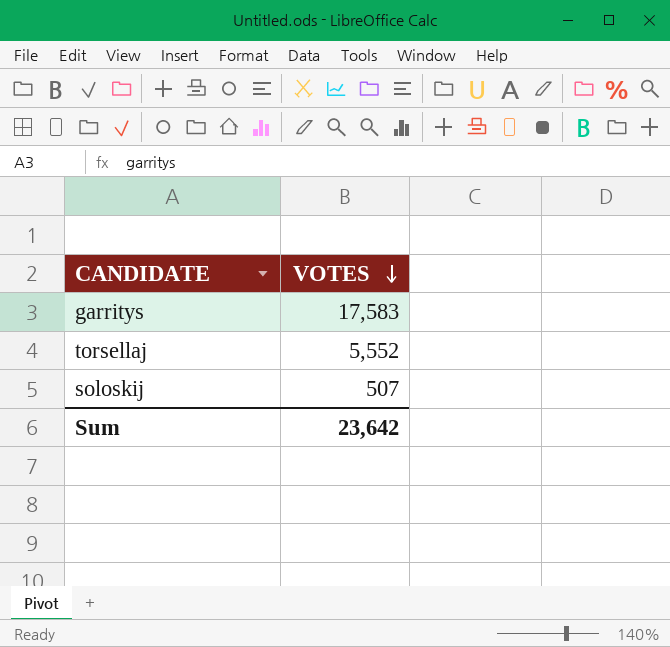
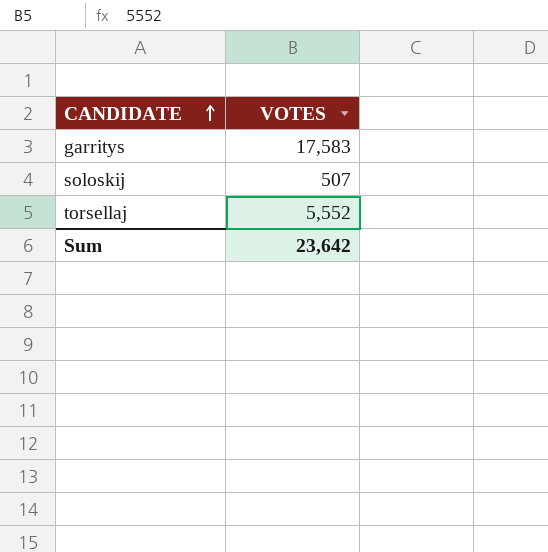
row order: VOTES descending -> CANDIDATE ascending

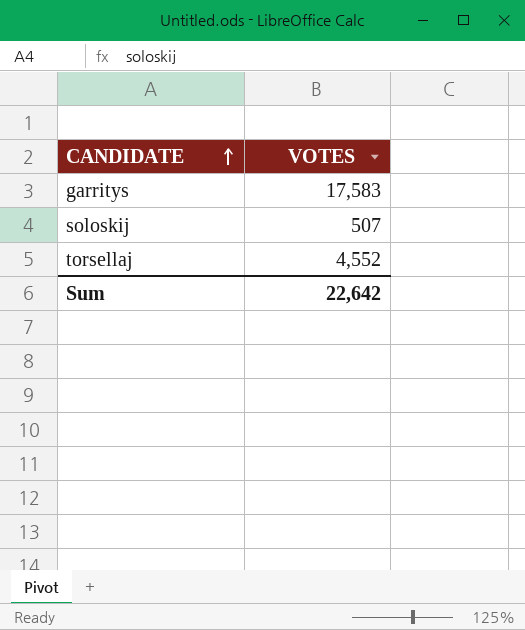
torsellaj | VOTES: 5,552 -> 4,552
Sum | VOTES: 23,642 -> 22,642

